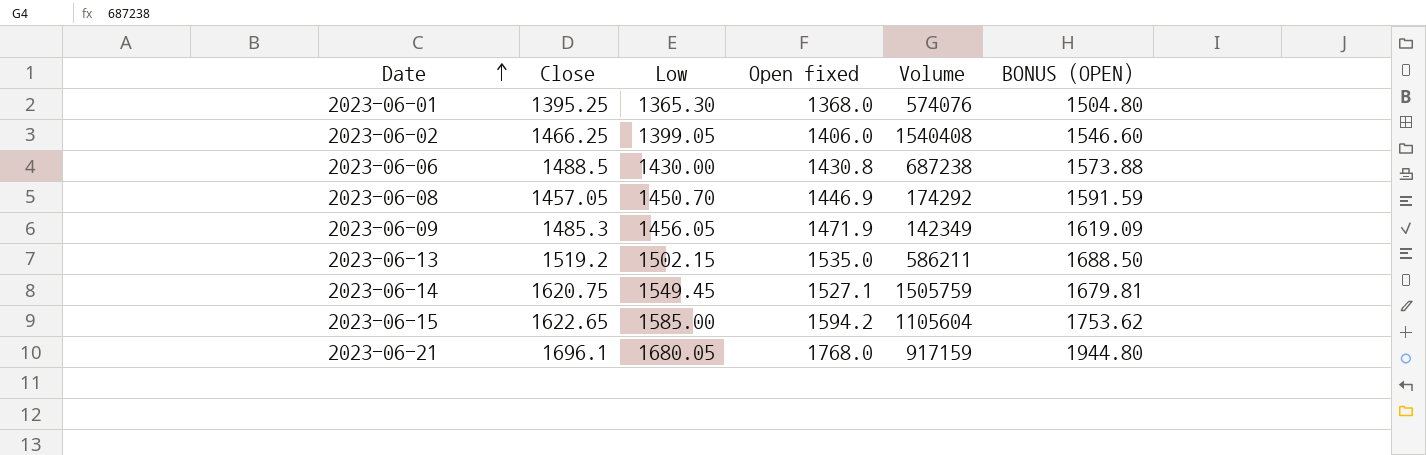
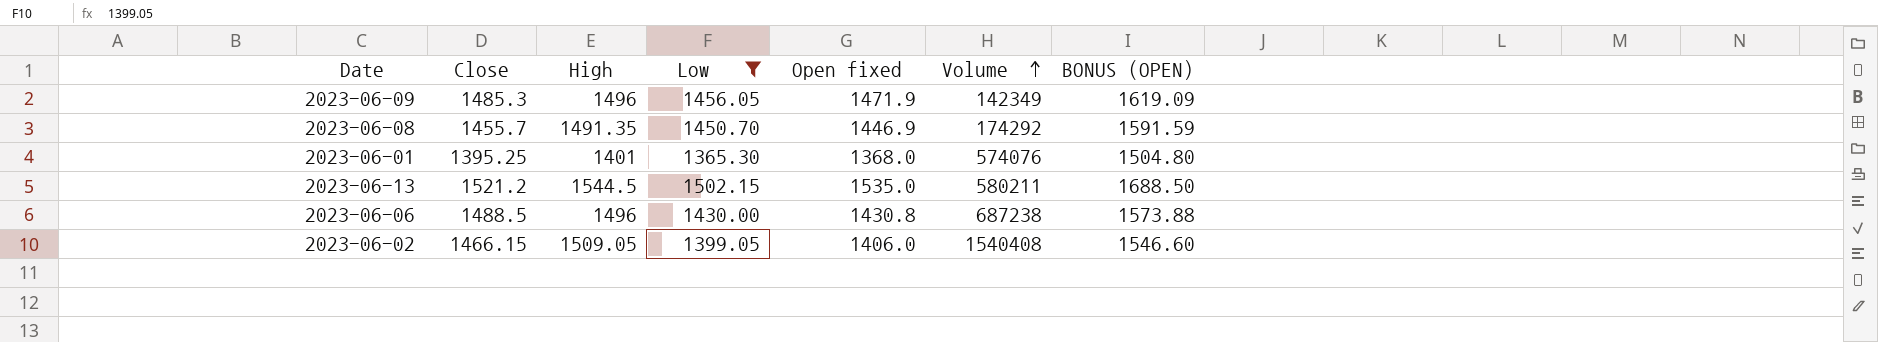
filter: none -> Low <= 1502.15
row order: Date ascending -> Volume ascending
column High | position: none -> 3
2023-06-08 | Close: 1457.05 -> 1455.7
2023-06-13 | Close: 1519.2 -> 1521.2
2023-06-13 | Volume: 586211 -> 580211
2023-06-02 | Close: 1466.25 -> 1466.15

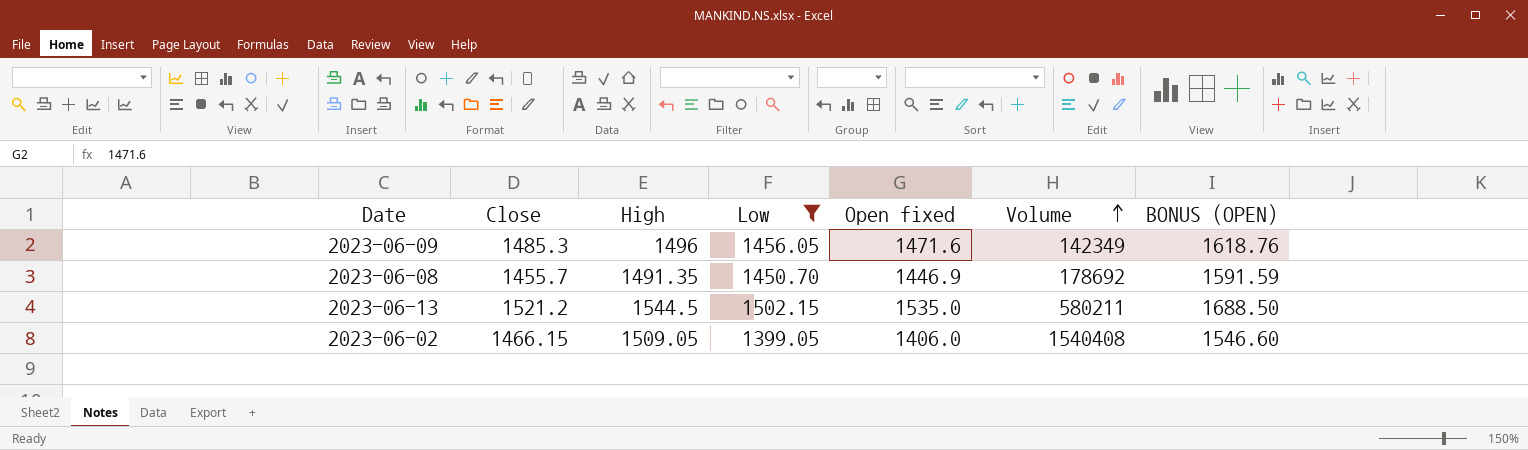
row 2023-06-01: 1395.25 | 1401 | 1365.30 | 1368.0 | 574076 | 1504.80 -> none
row 2023-06-06: 1488.5 | 1496 | 1430.00 | 1430.8 | 687238 | 1573.88 -> none
2023-06-09 | Open fixed: 1471.9 -> 1471.6
2023-06-09 | BONUS (OPEN): 1619.09 -> 1618.76
2023-06-08 | Volume: 174292 -> 178692

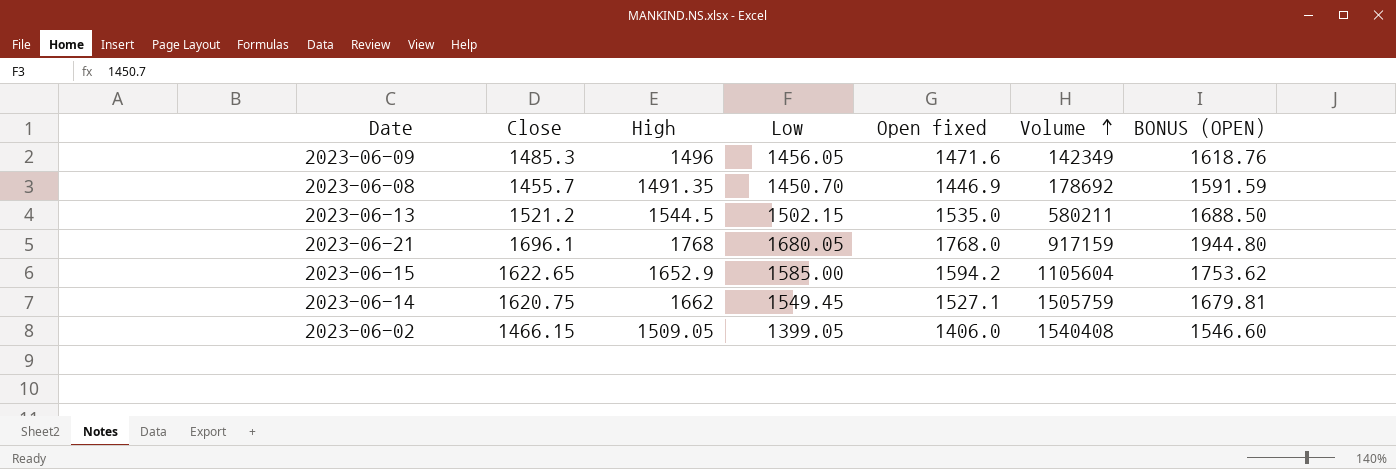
filter: Low <= 1502.15 -> none

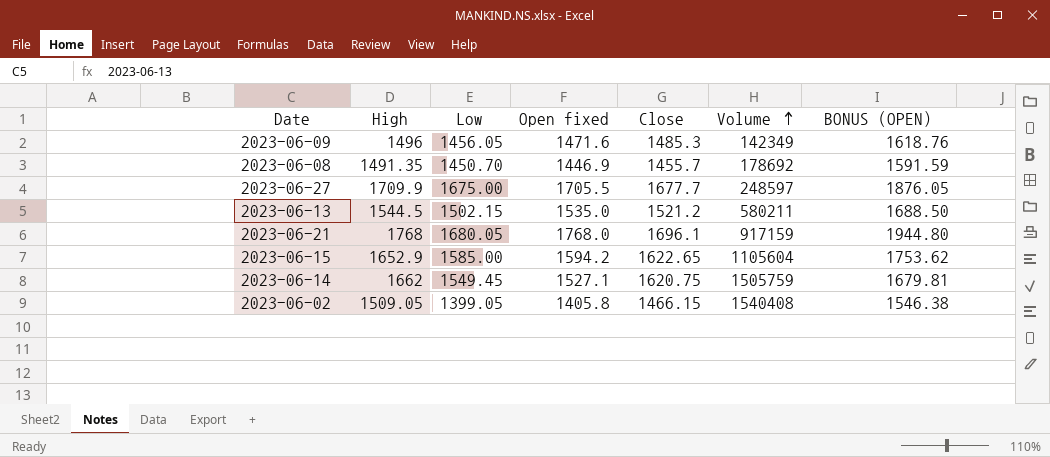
column Close | position: 2 -> 5
row 2023-06-27: none -> 1709.9 | 1675.00 | 1705.5 | 1677.7 | 248597 | 1876.05
2023-06-02 | Open fixed: 1406.0 -> 1405.8
2023-06-02 | BONUS (OPEN): 1546.60 -> 1546.38

